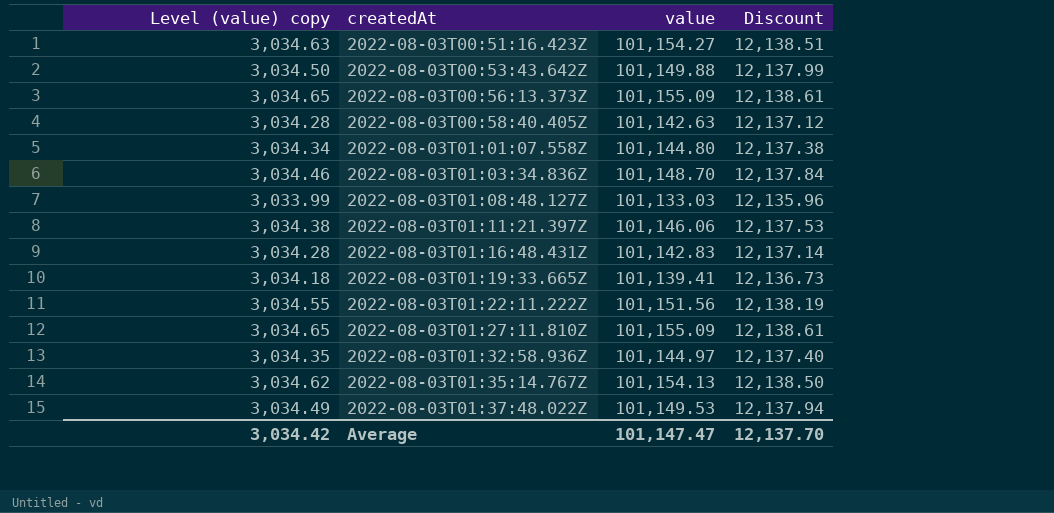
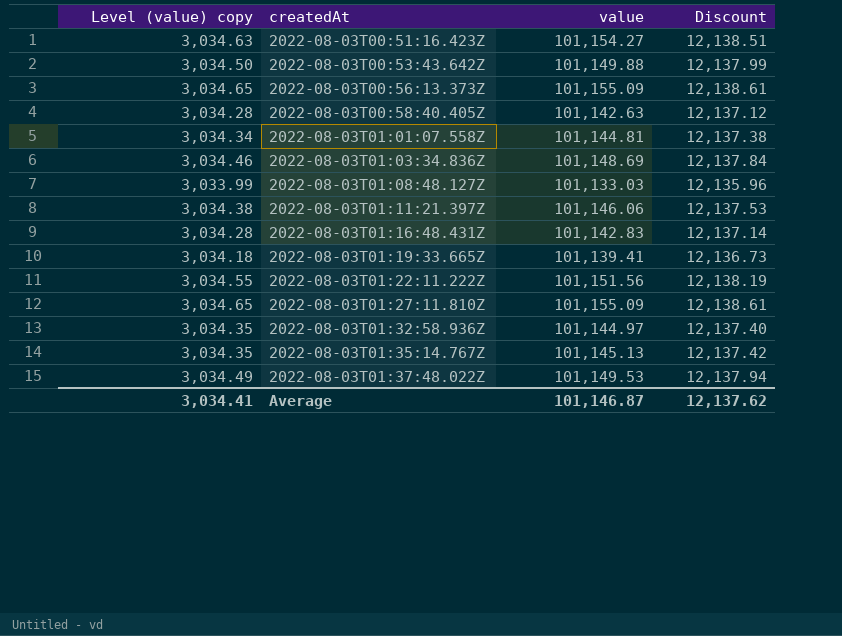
2022-08-03T01:01:07.558Z | value: 101,144.80 -> 101,144.81
2022-08-03T01:03:34.836Z | value: 101,148.70 -> 101,148.69
2022-08-03T01:35:14.767Z | Level (value) copy: 3,034.62 -> 3,034.35
2022-08-03T01:35:14.767Z | value: 101,154.13 -> 101,145.13
2022-08-03T01:35:14.767Z | Discount: 12,138.50 -> 12,137.42
Average | Level (value) copy: 3,034.42 -> 3,034.41
Average | value: 101,147.47 -> 101,146.87
Average | Discount: 12,137.70 -> 12,137.62

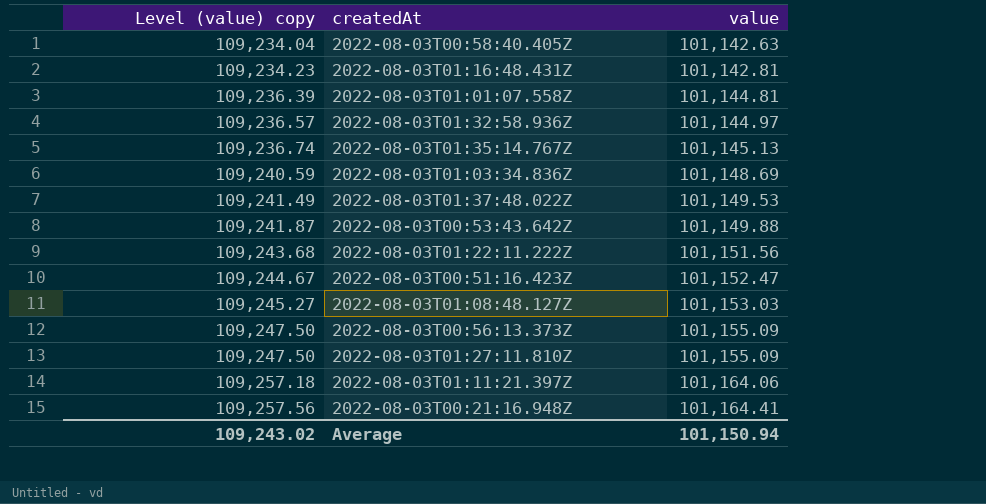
row order: createdAt ascending -> Level (value) copy ascending
column Discount | formula: [value] * 0.12 -> none
column Level (value) copy | formula: [value] * 0.03 -> [value] * 1.08
row 2022-08-03T01:19:33.665Z: 3,034.18 | 101,139.41 | 12,136.73 -> none
2022-08-03T01:16:48.431Z | value: 101,142.83 -> 101,142.81
2022-08-03T00:51:16.423Z | value: 101,154.27 -> 101,152.47
2022-08-03T01:08:48.127Z | value: 101,133.03 -> 101,153.03
2022-08-03T01:11:21.397Z | value: 101,146.06 -> 101,164.06
row 2022-08-03T00:21:16.948Z: none -> 109,257.56 | 101,164.41
Average | Level (value) copy: 3,034.41 -> 109,243.02
Average | value: 101,146.87 -> 101,150.94

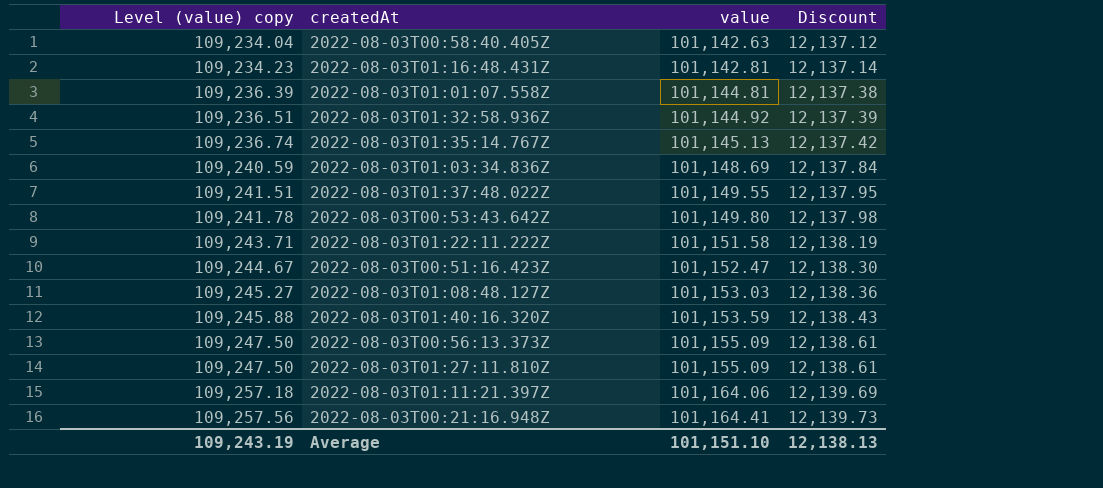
column Discount | formula: none -> [value] * 0.12
2022-08-03T01:32:58.936Z | Level (value) copy: 109,236.57 -> 109,236.51
2022-08-03T01:32:58.936Z | value: 101,144.97 -> 101,144.92
2022-08-03T01:37:48.022Z | Level (value) copy: 109,241.49 -> 109,241.51
2022-08-03T01:37:48.022Z | value: 101,149.53 -> 101,149.55
2022-08-03T00:53:43.642Z | Level (value) copy: 109,241.87 -> 109,241.78
2022-08-03T00:53:43.642Z | value: 101,149.88 -> 101,149.80
2022-08-03T01:22:11.222Z | Level (value) copy: 109,243.68 -> 109,243.71
2022-08-03T01:22:11.222Z | value: 101,151.56 -> 101,151.58
row 2022-08-03T01:40:16.320Z: none -> 109,245.88 | 101,153.59 | 12,138.43
Average | Level (value) copy: 109,243.02 -> 109,243.19
Average | value: 101,150.94 -> 101,151.10

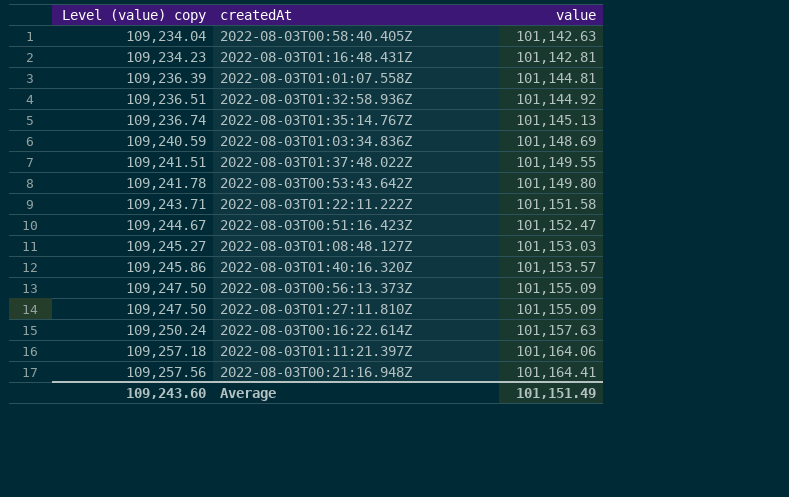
column Discount | formula: [value] * 0.12 -> none
2022-08-03T01:40:16.320Z | Level (value) copy: 109,245.88 -> 109,245.86
2022-08-03T01:40:16.320Z | value: 101,153.59 -> 101,153.57
row 2022-08-03T00:16:22.614Z: none -> 109,250.24 | 101,157.63
Average | Level (value) copy: 109,243.19 -> 109,243.60
Average | value: 101,151.10 -> 101,151.49

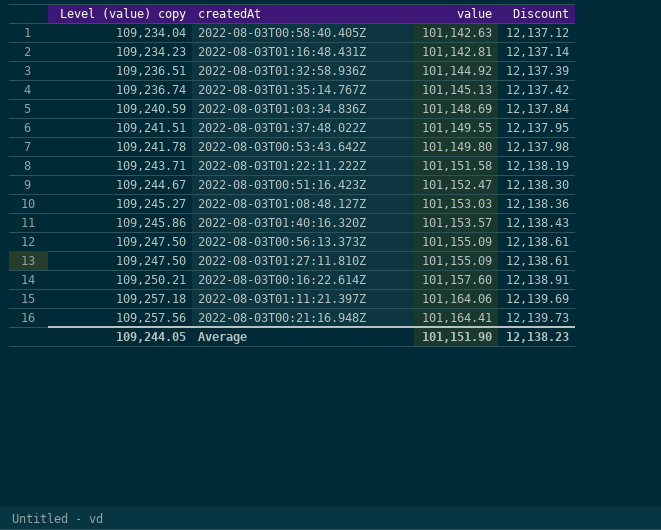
column Discount | formula: none -> [value] * 0.12
row 2022-08-03T01:01:07.558Z: 109,236.39 | 101,144.81 -> none
2022-08-03T00:16:22.614Z | Level (value) copy: 109,250.24 -> 109,250.21
2022-08-03T00:16:22.614Z | value: 101,157.63 -> 101,157.60
Average | Level (value) copy: 109,243.60 -> 109,244.05
Average | value: 101,151.49 -> 101,151.90

